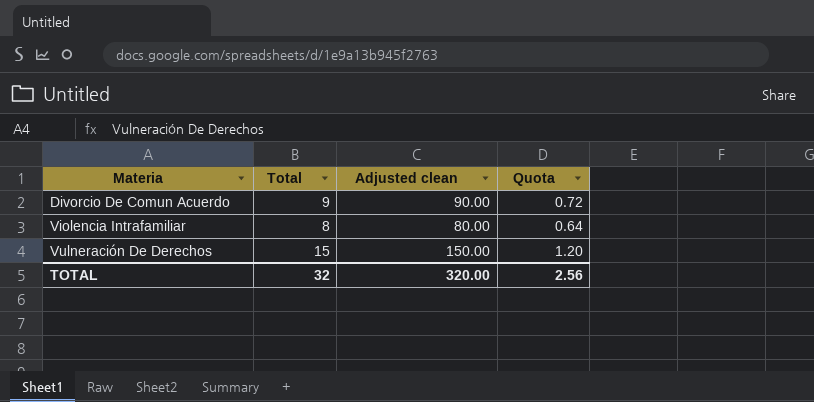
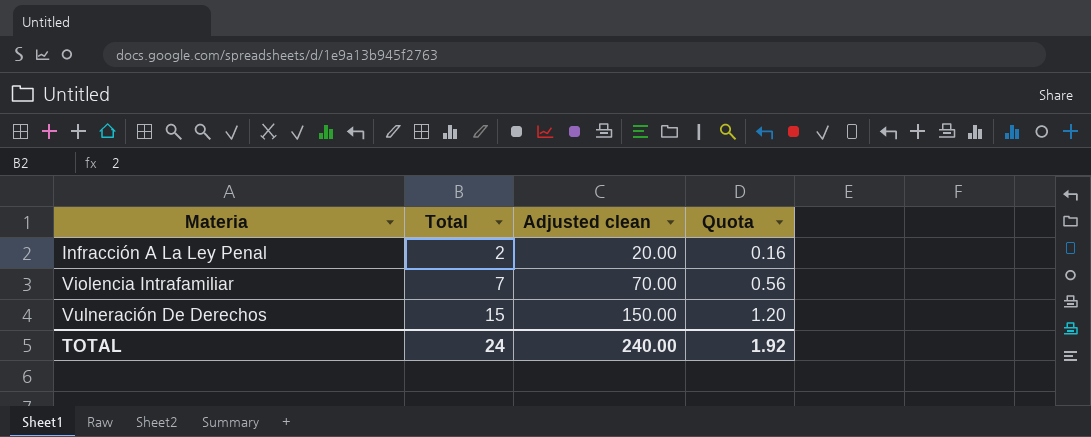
row Divorcio De Comun Acuerdo: 9 | 90.00 | 0.72 -> none
row Infracción A La Ley Penal: none -> 2 | 20.00 | 0.16
Violencia Intrafamiliar | Total: 8 -> 7
Violencia Intrafamiliar | Adjusted clean: 80.00 -> 70.00
Violencia Intrafamiliar | Quota: 0.64 -> 0.56
TOTAL | Total: 32 -> 24
TOTAL | Adjusted clean: 320.00 -> 240.00
TOTAL | Quota: 2.56 -> 1.92

